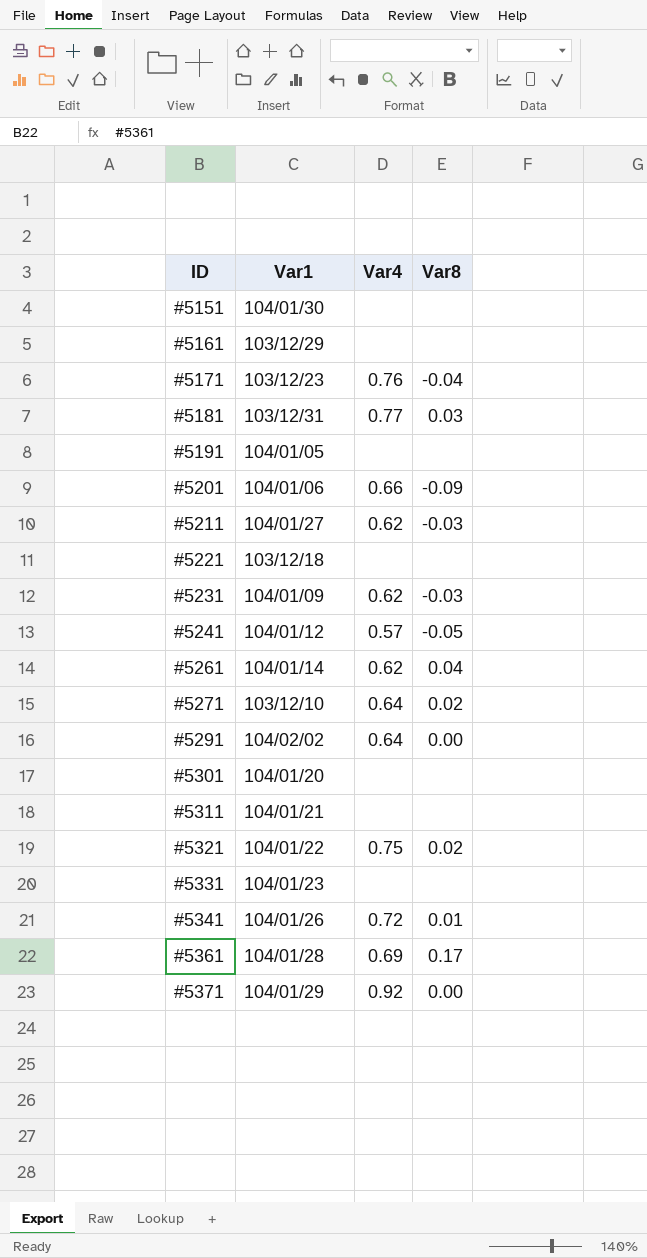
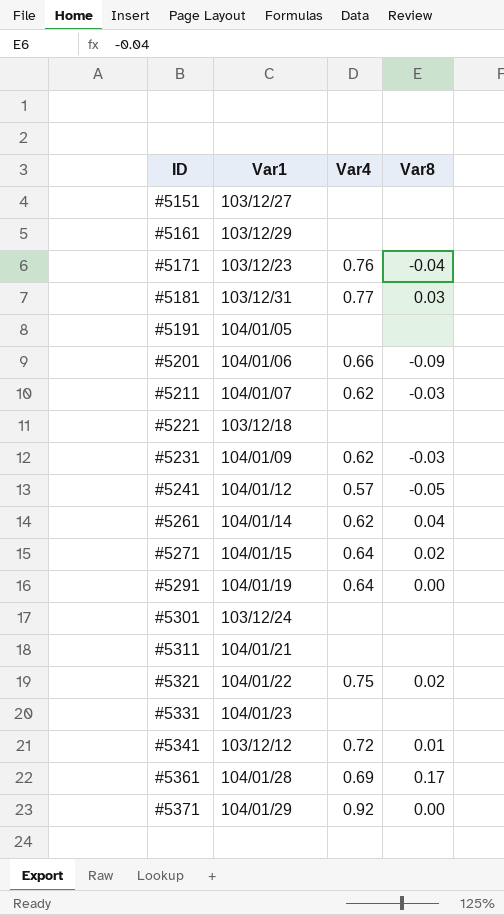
#5151 | Var1: 104/01/30 -> 103/12/27
#5211 | Var1: 104/01/27 -> 104/01/07
#5271 | Var1: 103/12/10 -> 104/01/15
#5291 | Var1: 104/02/02 -> 104/01/19
#5301 | Var1: 104/01/20 -> 103/12/24
#5341 | Var1: 104/01/26 -> 103/12/12

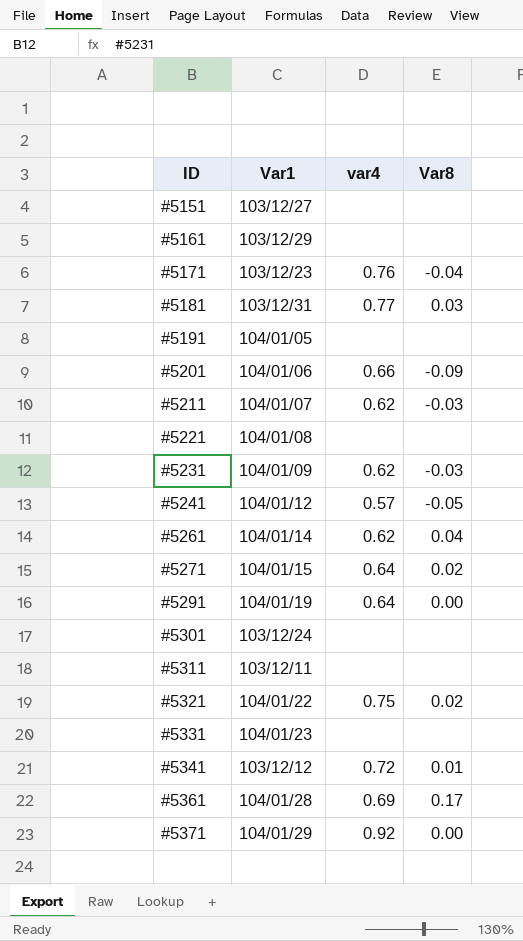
column name: Var4 -> var4
#5221 | Var1: 103/12/18 -> 104/01/08
#5311 | Var1: 104/01/21 -> 103/12/11

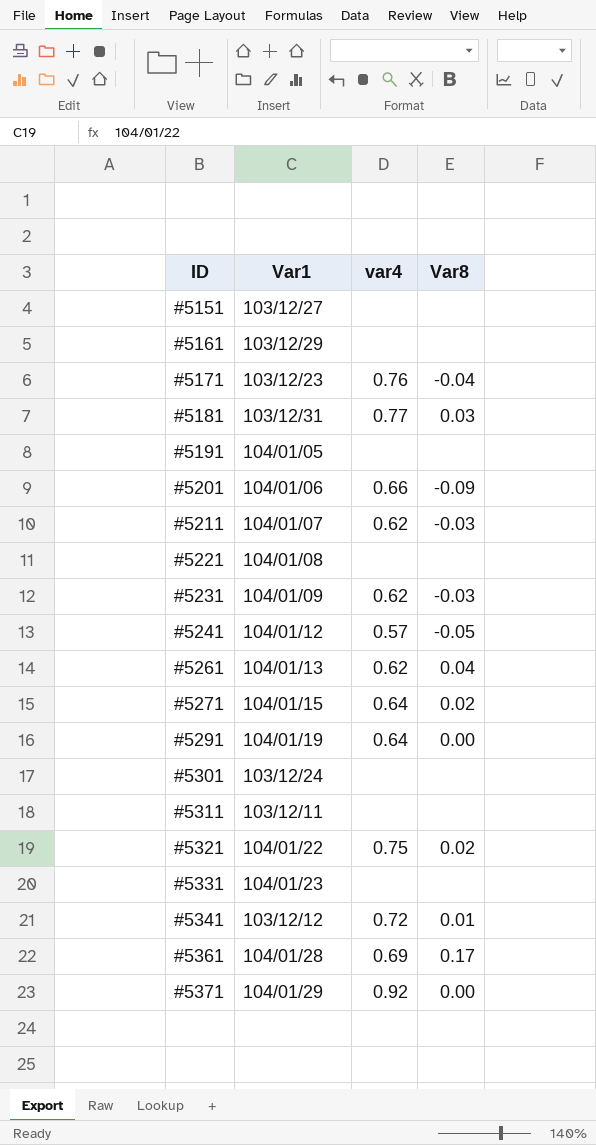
#5261 | Var1: 104/01/14 -> 104/01/13

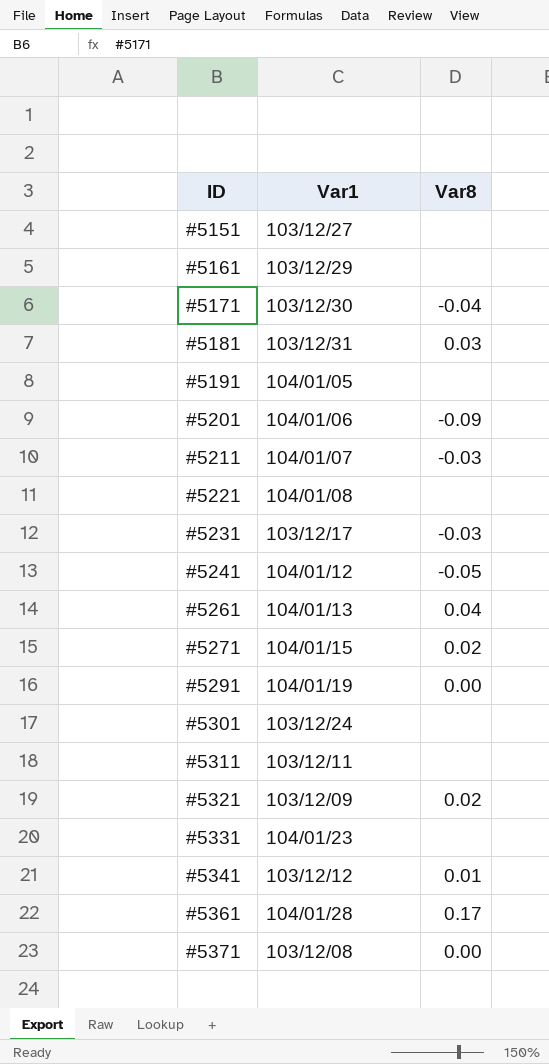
column var4 | position: 3 -> none
#5171 | Var1: 103/12/23 -> 103/12/30
#5231 | Var1: 104/01/09 -> 103/12/17
#5321 | Var1: 104/01/22 -> 103/12/09
#5371 | Var1: 104/01/29 -> 103/12/08

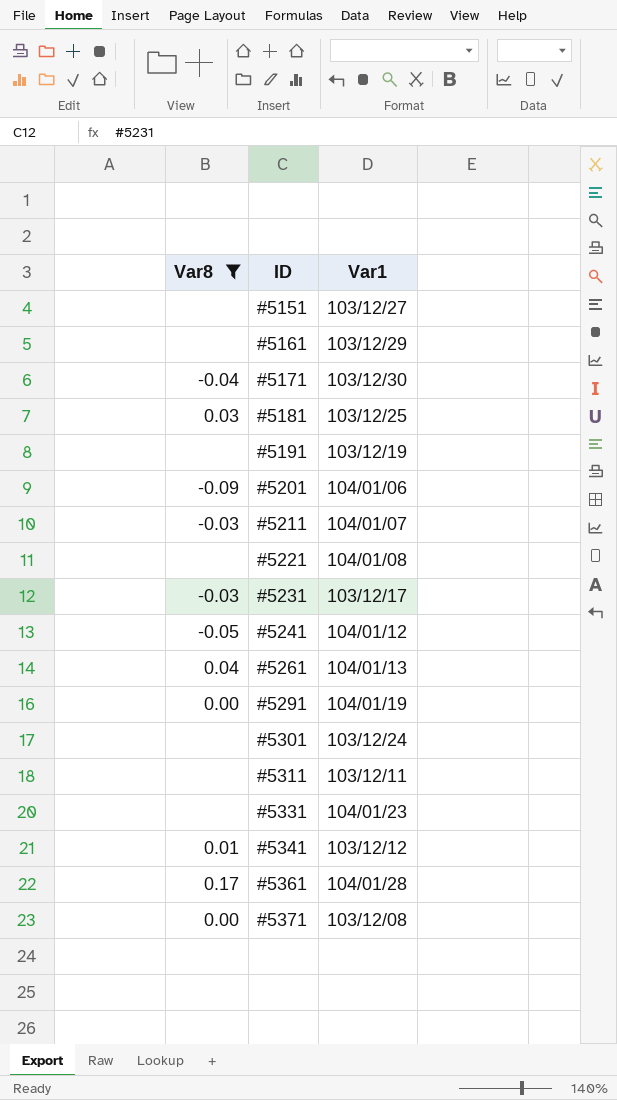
filter: none -> Var8 != 0.02
column Var8 | position: 3 -> 1
#5181 | Var1: 103/12/31 -> 103/12/25
#5191 | Var1: 104/01/05 -> 103/12/19

